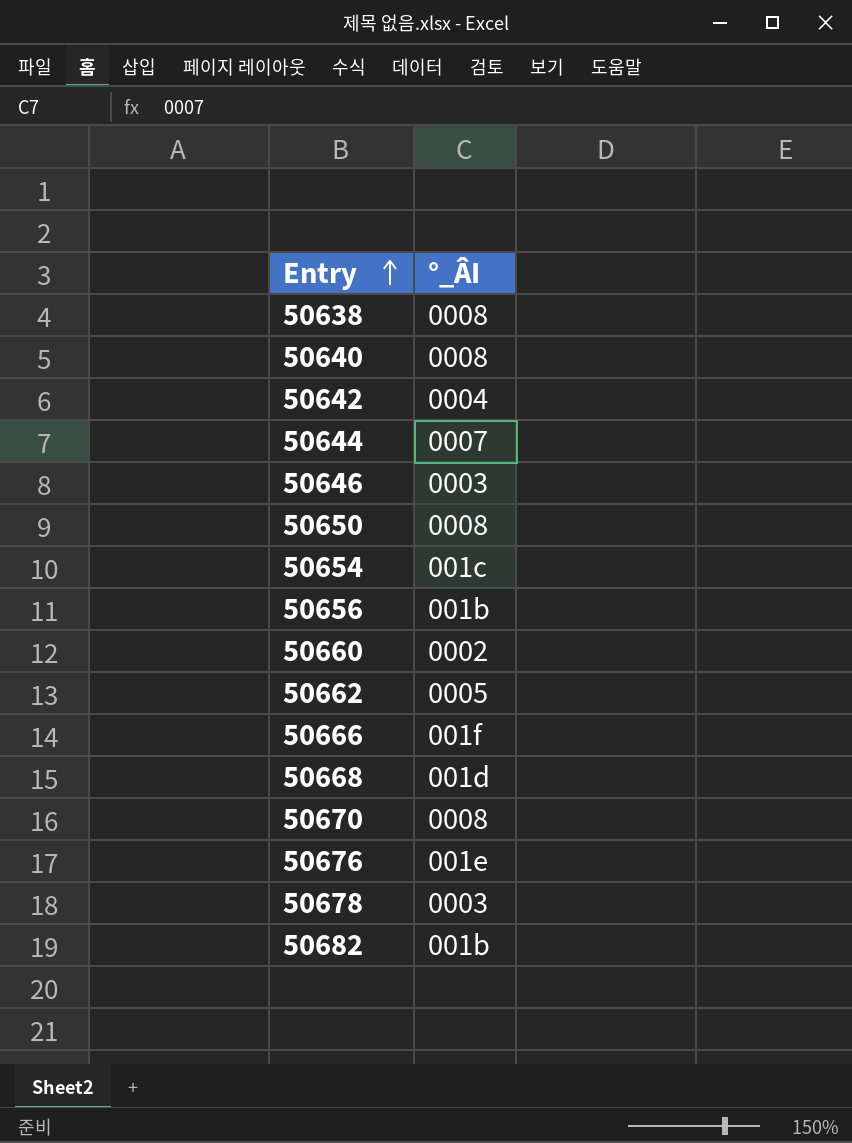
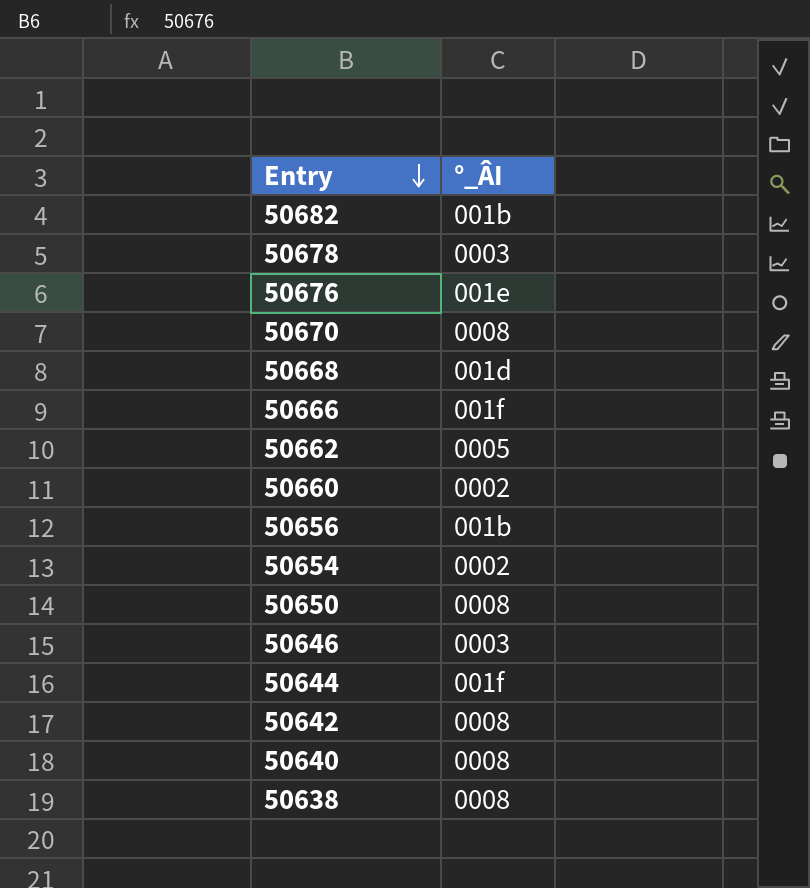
row order: Entry ascending -> Entry descending
50654 | °_ÂI: 001c -> 0002
50644 | °_ÂI: 0007 -> 001f
50642 | °_ÂI: 0004 -> 0008

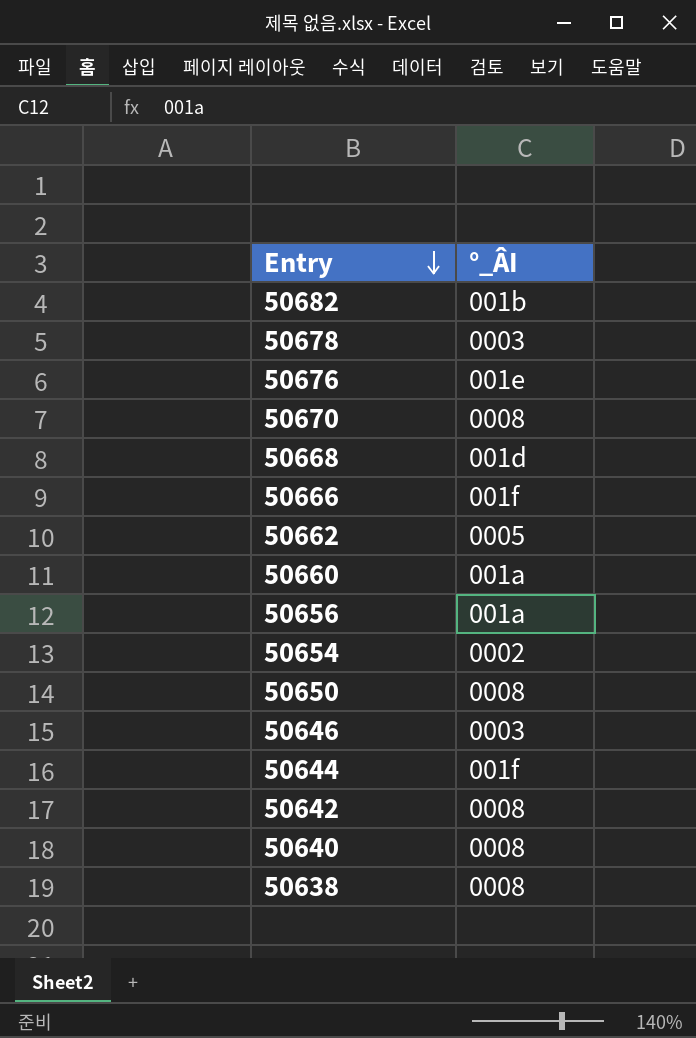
50660 | °_ÂI: 0002 -> 001a
50656 | °_ÂI: 001b -> 001a

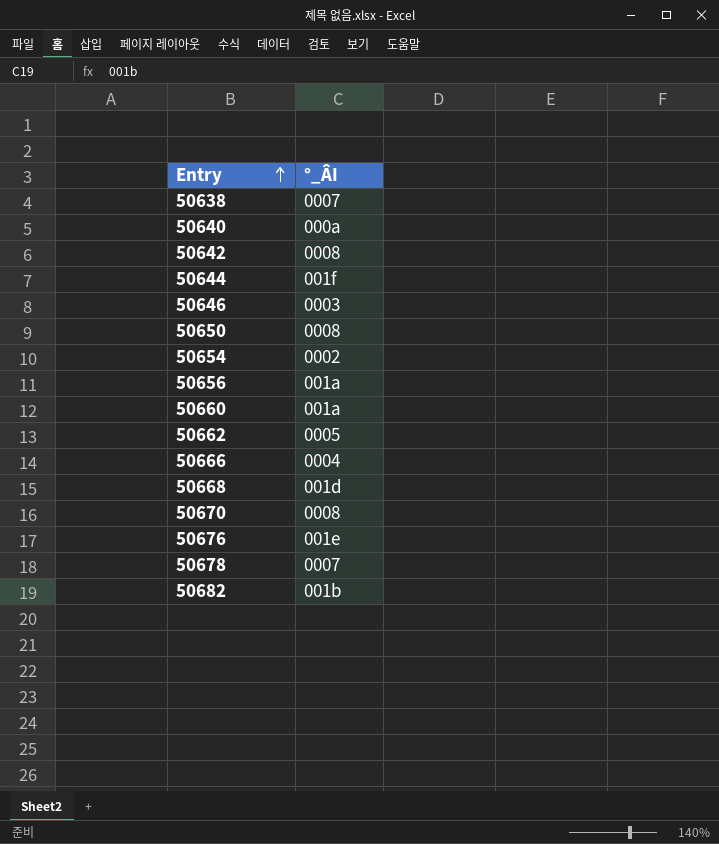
row order: Entry descending -> Entry ascending
50638 | °_ÂI: 0008 -> 0007
50640 | °_ÂI: 0008 -> 000a
50666 | °_ÂI: 001f -> 0004
50678 | °_ÂI: 0003 -> 0007

